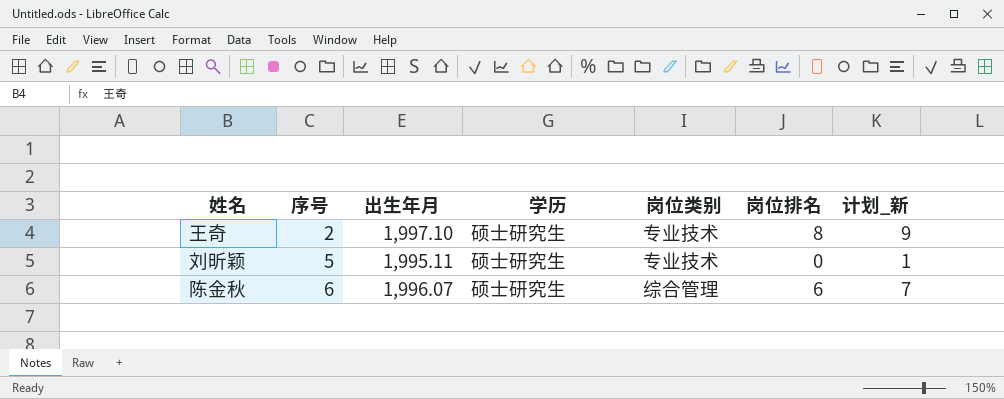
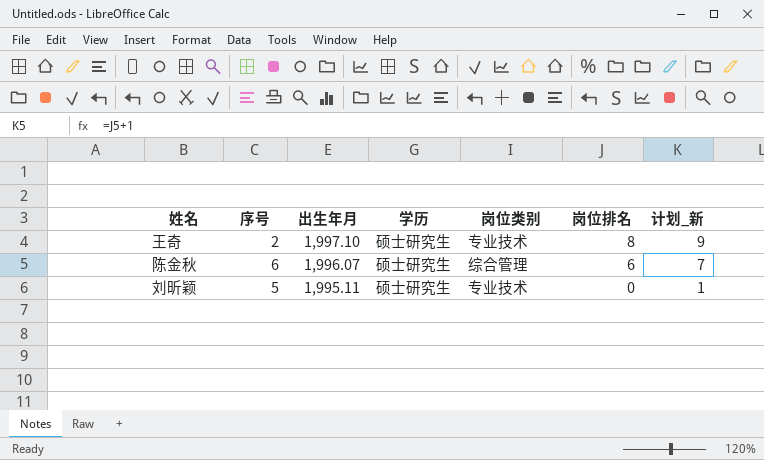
row order: 序号 ascending -> 出生年月 descending

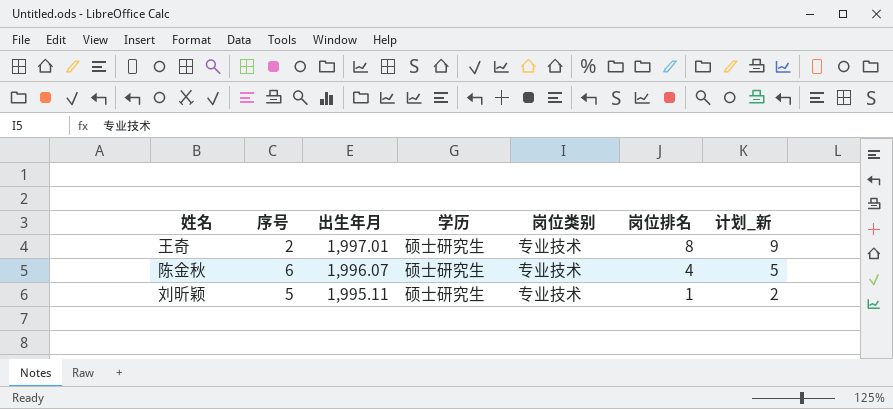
王奇 | 出生年月: 1,997.10 -> 1,997.01
陈金秋 | 岗位类别: 综合管理 -> 专业技术
陈金秋 | 岗位排名: 6 -> 4
陈金秋 | 计划_新: 7 -> 5
刘昕颖 | 岗位排名: 0 -> 1
刘昕颖 | 计划_新: 1 -> 2

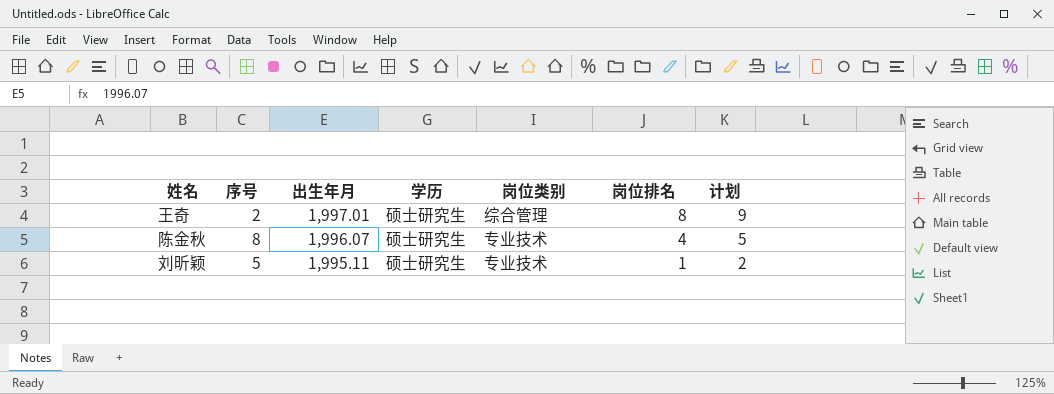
column name: 计划_新 -> 计划
王奇 | 岗位类别: 专业技术 -> 综合管理
陈金秋 | 序号: 6 -> 8

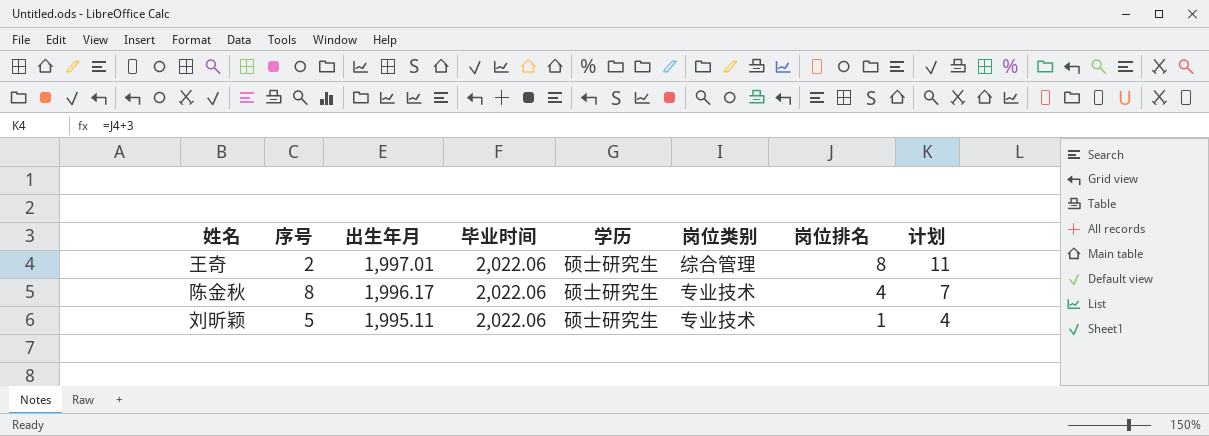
column 毕业时间 | position: none -> 4
column 计划 | formula: [岗位排名] + 1 -> [岗位排名] + 3
陈金秋 | 出生年月: 1,996.07 -> 1,996.17

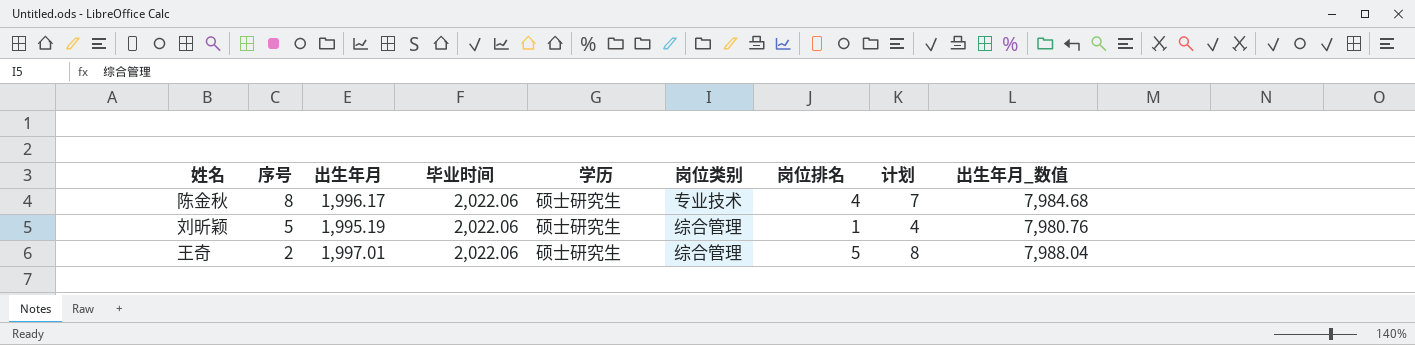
row order: 出生年月 descending -> 序号 descending
column 出生年月_数值 | formula: none -> [出生年月] * 4
刘昕颖 | 出生年月: 1,995.11 -> 1,995.19
刘昕颖 | 岗位类别: 专业技术 -> 综合管理
王奇 | 岗位排名: 8 -> 5
王奇 | 计划: 11 -> 8

